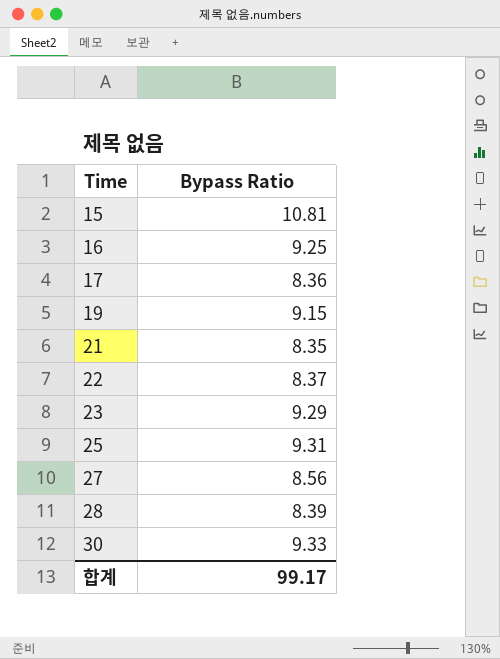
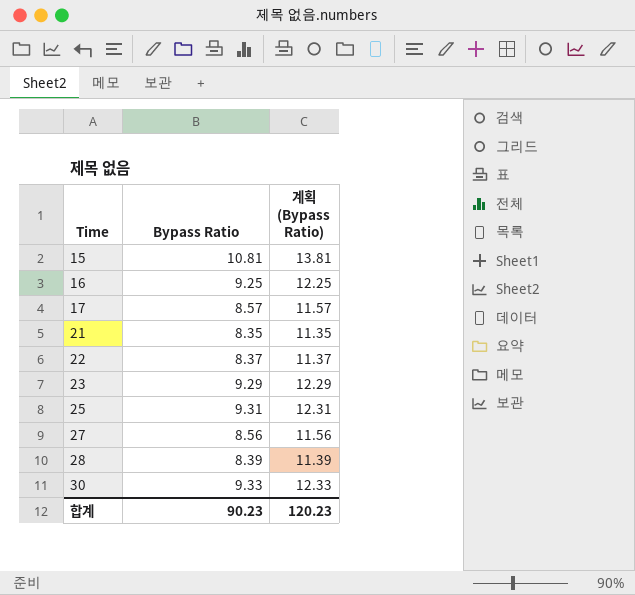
column 계획 (Bypass Ratio) | formula: none -> [Bypass Ratio] + 3
row 19: 9.15 -> none
17 | Bypass Ratio: 8.36 -> 8.57
합계 | Bypass Ratio: 99.17 -> 90.23

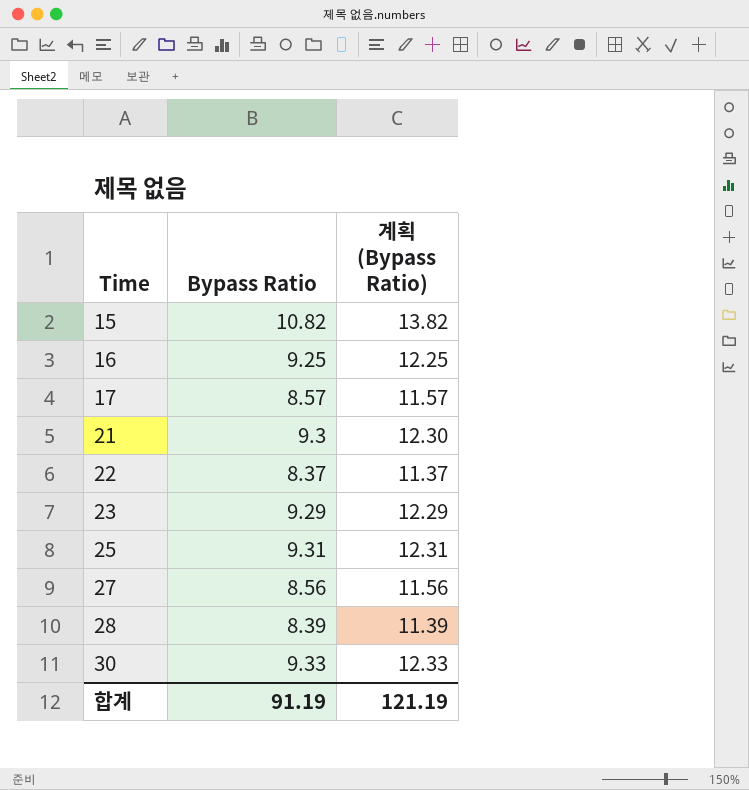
15 | Bypass Ratio: 10.81 -> 10.82
15 | 계획 (Bypass Ratio): 13.81 -> 13.82
21 | Bypass Ratio: 8.35 -> 9.3
21 | 계획 (Bypass Ratio): 11.35 -> 12.30
합계 | Bypass Ratio: 90.23 -> 91.19
합계 | 계획 (Bypass Ratio): 120.23 -> 121.19

